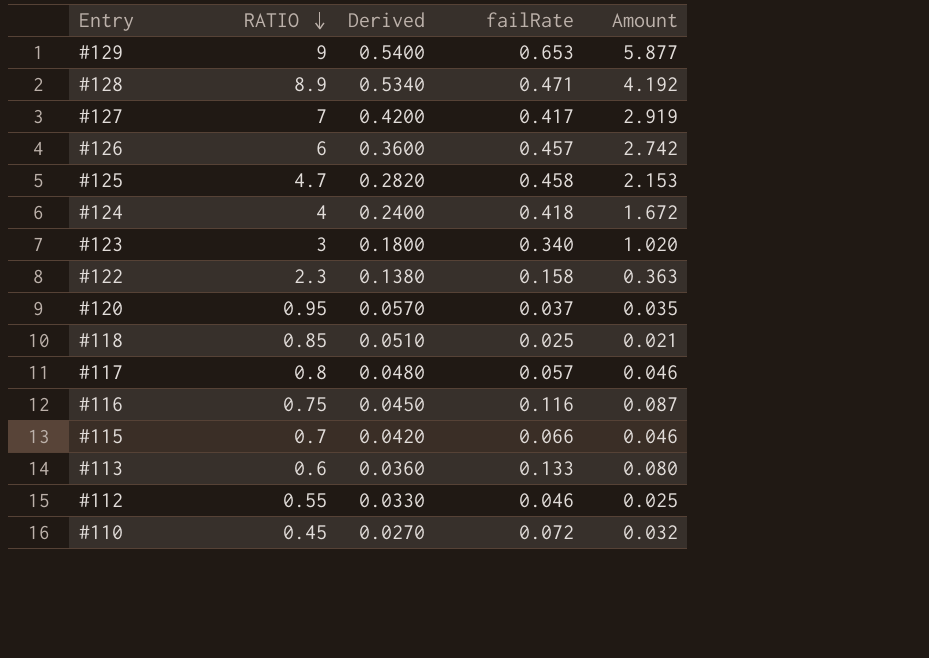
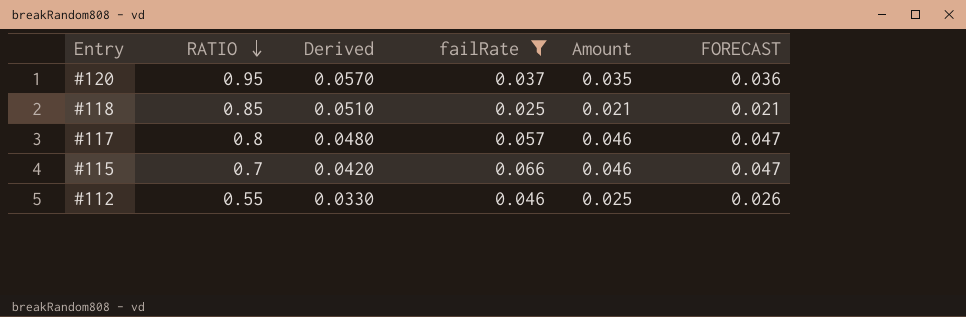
filter: none -> failRate <= 0.066
column FORECAST | formula: none -> [Amount] * 1.02

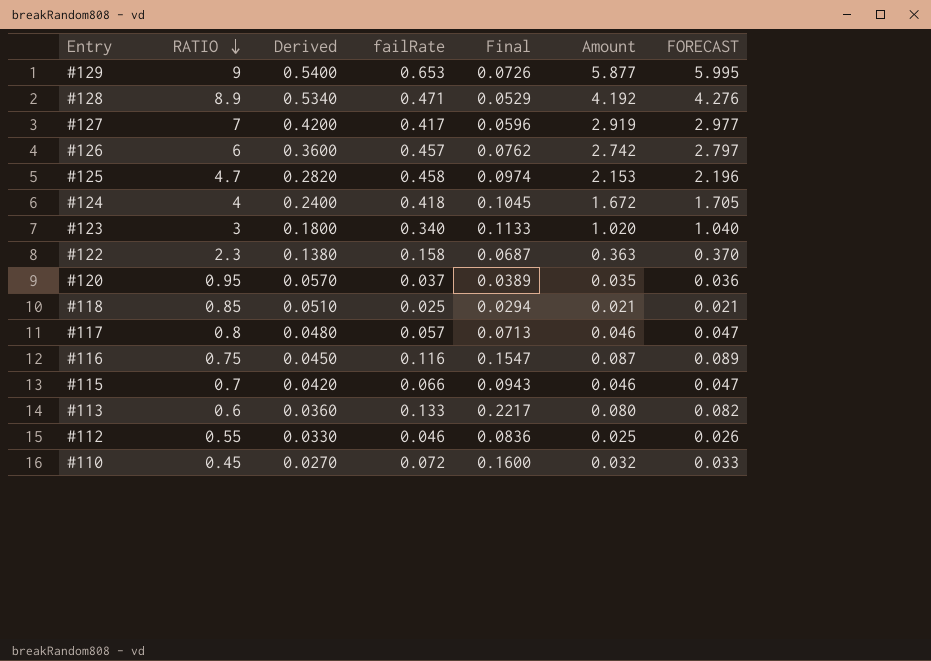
filter: failRate <= 0.066 -> none
column Final | formula: none -> [failRate] / [RATIO]

